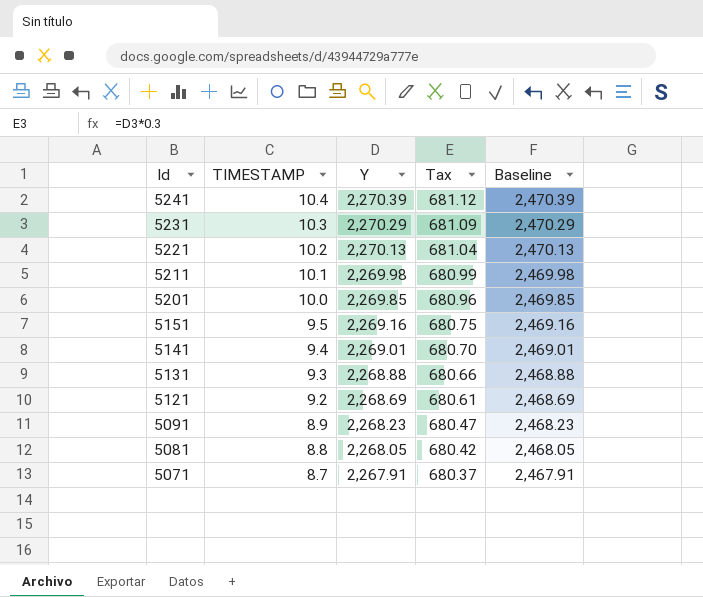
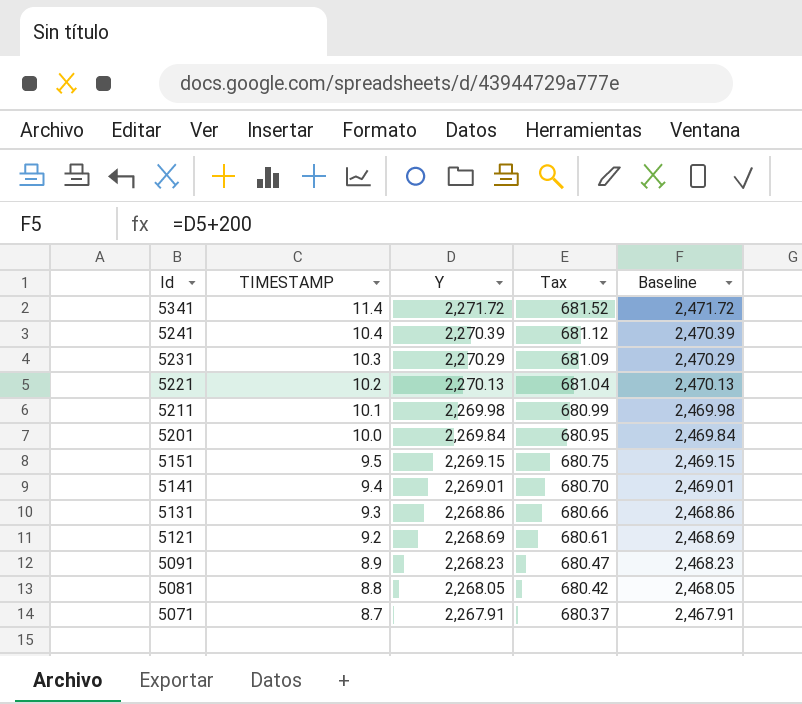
row 5341: none -> 11.4 | 2,271.72 | 681.52 | 2,471.72
5201 | Y: 2,269.85 -> 2,269.84
5201 | Tax: 680.96 -> 680.95
5201 | Baseline: 2,469.85 -> 2,469.84
5151 | Y: 2,269.16 -> 2,269.15
5151 | Baseline: 2,469.16 -> 2,469.15
5131 | Y: 2,268.88 -> 2,268.86
5131 | Baseline: 2,468.88 -> 2,468.86

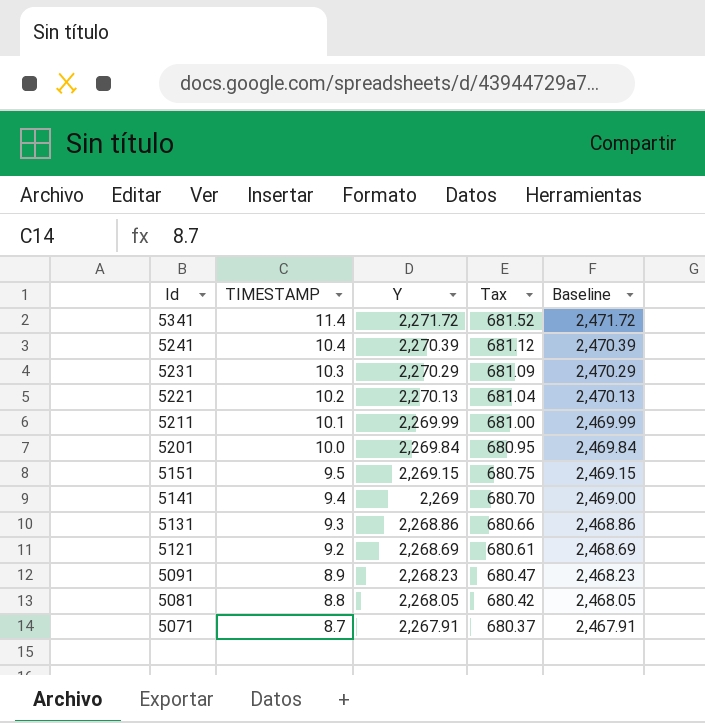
5211 | Y: 2,269.98 -> 2,269.99
5211 | Tax: 680.99 -> 681.00
5211 | Baseline: 2,469.98 -> 2,469.99
5141 | Y: 2,269.01 -> 2,269
5141 | Baseline: 2,469.01 -> 2,469.00

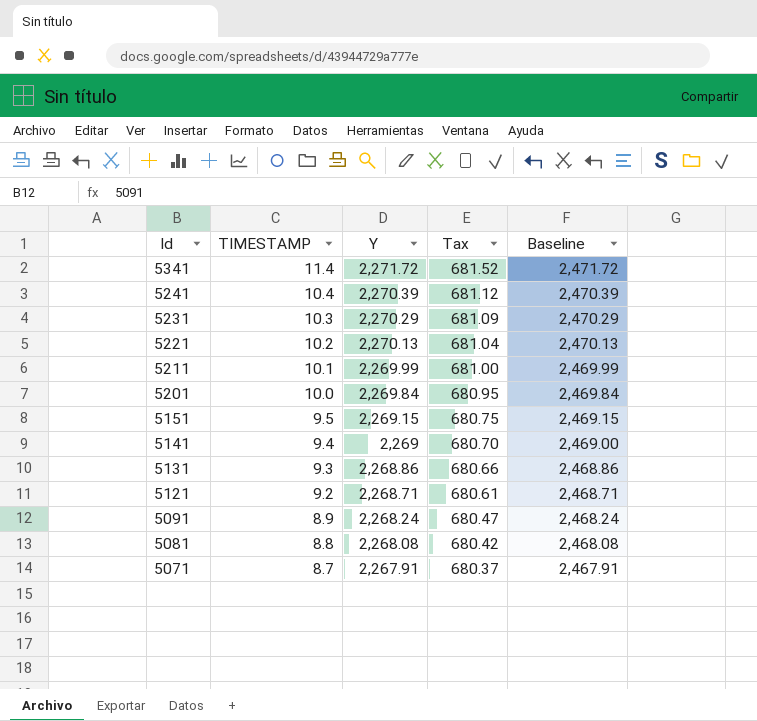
5121 | Y: 2,268.69 -> 2,268.71
5121 | Baseline: 2,468.69 -> 2,468.71
5091 | Y: 2,268.23 -> 2,268.24
5091 | Baseline: 2,468.23 -> 2,468.24
5081 | Y: 2,268.05 -> 2,268.08
5081 | Baseline: 2,468.05 -> 2,468.08

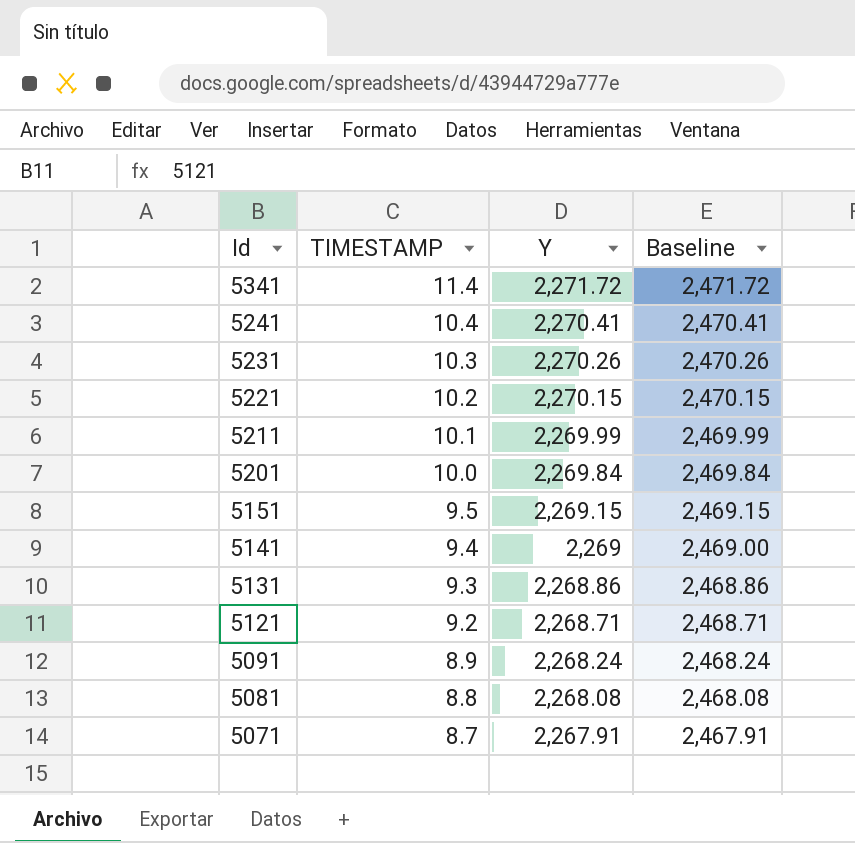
column Tax | formula: [Y] * 0.3 -> none
5241 | Y: 2,270.39 -> 2,270.41
5241 | Baseline: 2,470.39 -> 2,470.41
5231 | Y: 2,270.29 -> 2,270.26
5231 | Baseline: 2,470.29 -> 2,470.26
5221 | Y: 2,270.13 -> 2,270.15
5221 | Baseline: 2,470.13 -> 2,470.15

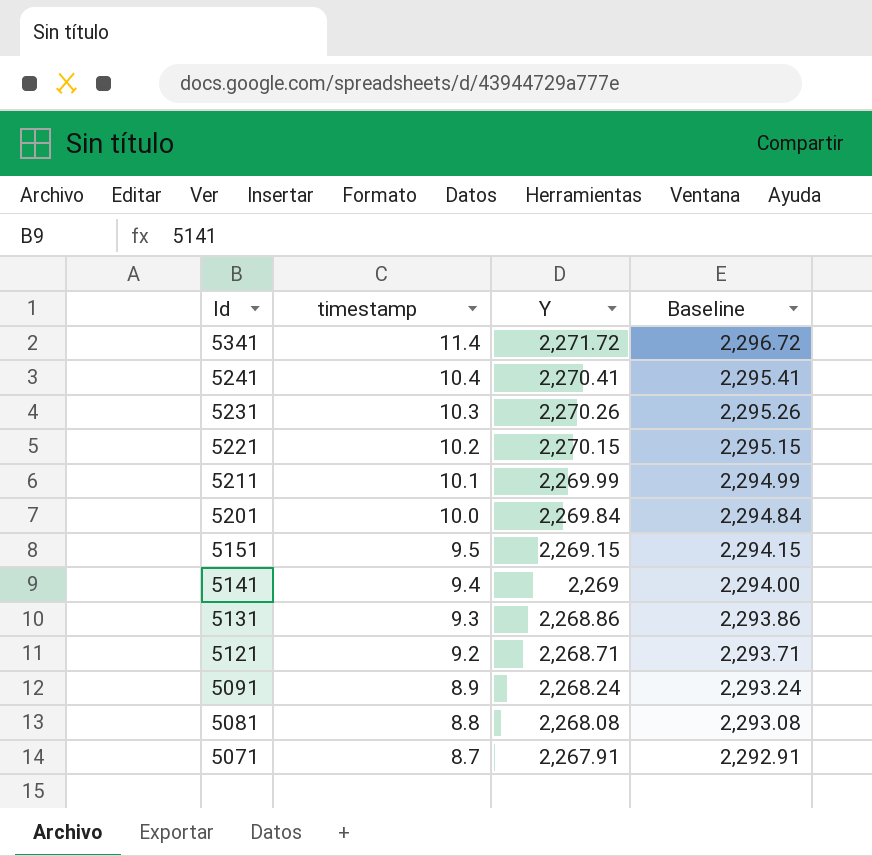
column name: TIMESTAMP -> timestamp
column Baseline | formula: [Y] + 200 -> [Y] + 25

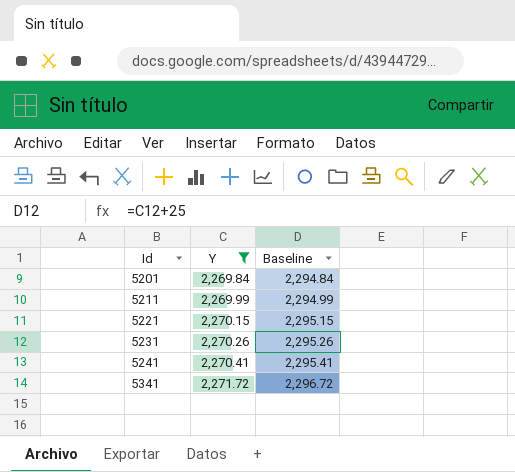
filter: none -> Y >= 2,269.84
row order: Id descending -> Id ascending
column timestamp | position: 2 -> none

